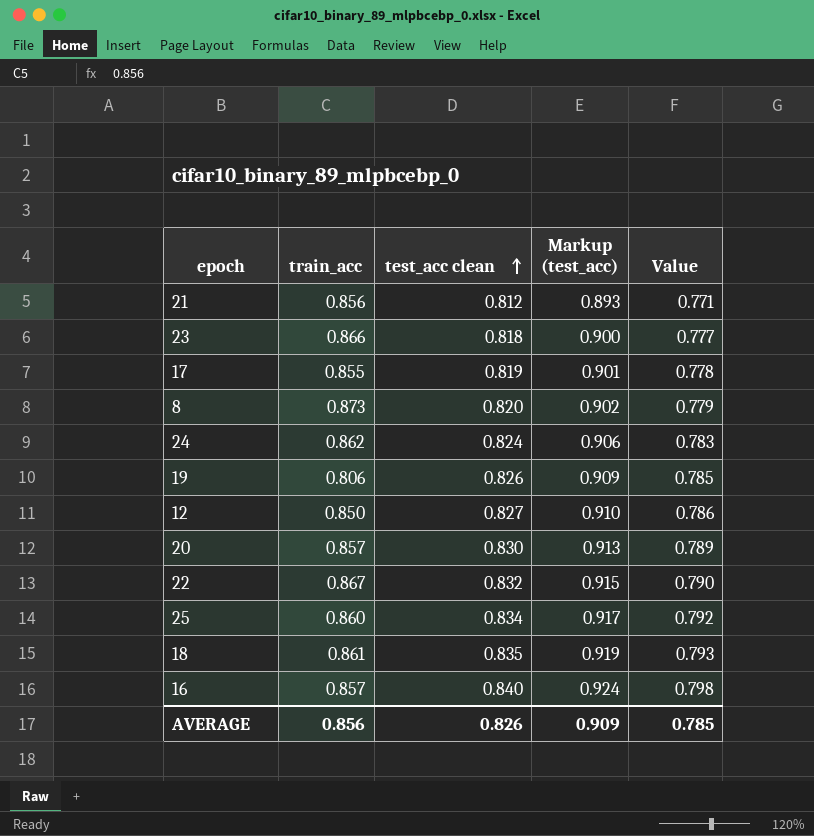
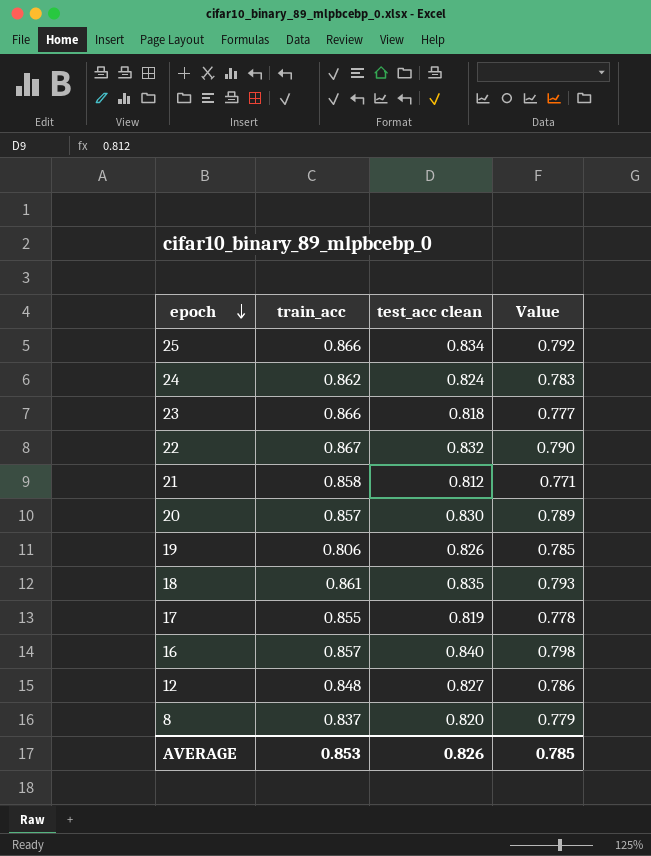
row order: test_acc clean ascending -> epoch descending
column Markup (test_acc) | formula: [test_acc clean] * 1.1 -> none
25 | train_acc: 0.860 -> 0.866
21 | train_acc: 0.856 -> 0.858
12 | train_acc: 0.850 -> 0.848
8 | train_acc: 0.873 -> 0.837
AVERAGE | train_acc: 0.856 -> 0.853

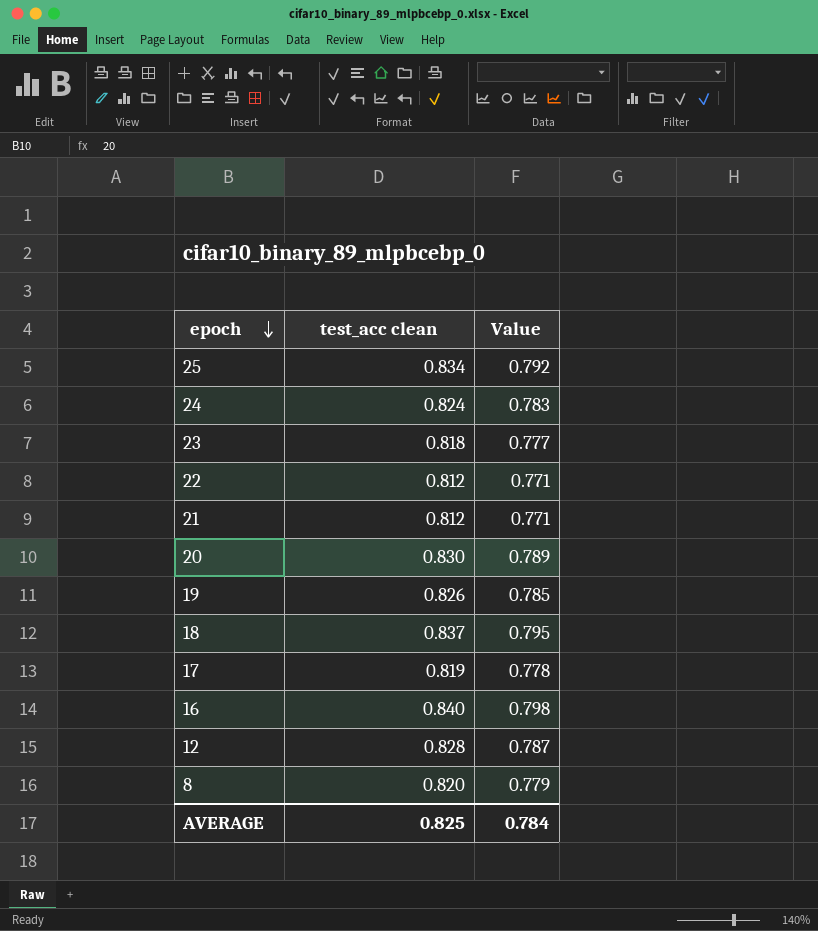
column train_acc | position: 2 -> none
22 | test_acc clean: 0.832 -> 0.812
22 | Value: 0.790 -> 0.771
18 | test_acc clean: 0.835 -> 0.837
18 | Value: 0.793 -> 0.795
12 | test_acc clean: 0.827 -> 0.828
12 | Value: 0.786 -> 0.787
AVERAGE | test_acc clean: 0.826 -> 0.825
AVERAGE | Value: 0.785 -> 0.784

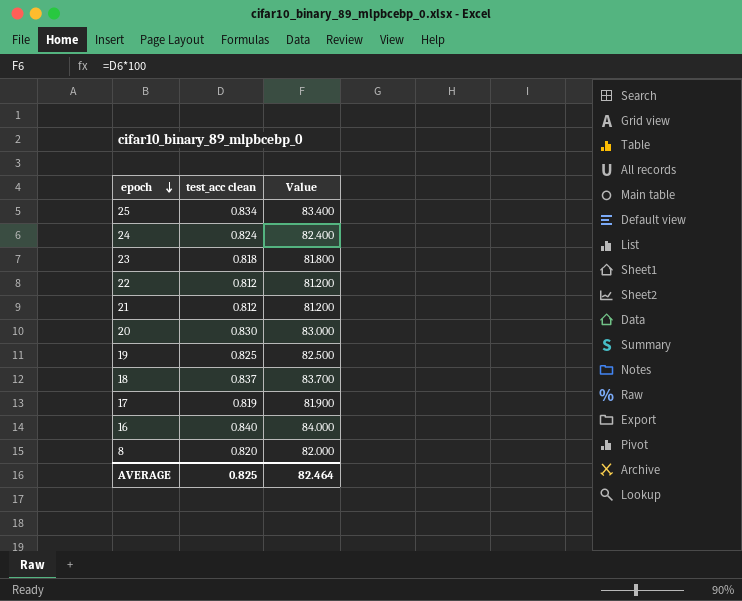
column Value | formula: [test_acc clean] * 0.95 -> [test_acc clean] * 100
row 12: 0.828 | 0.787 -> none
19 | test_acc clean: 0.826 -> 0.825
AVERAGE | Value: 0.784 -> 82.464

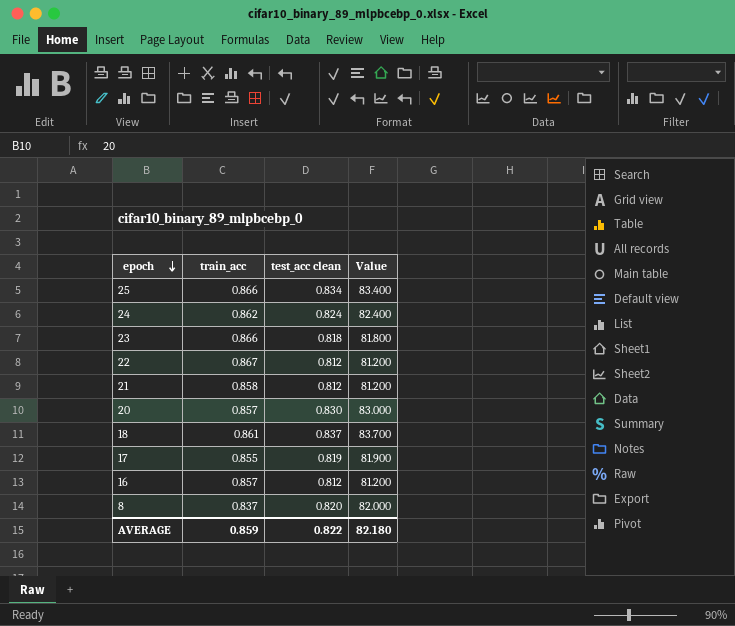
column train_acc | position: none -> 2
row 19: 0.825 | 82.500 -> none
16 | test_acc clean: 0.840 -> 0.812
16 | Value: 84.000 -> 81.200
AVERAGE | test_acc clean: 0.825 -> 0.822
AVERAGE | Value: 82.464 -> 82.180

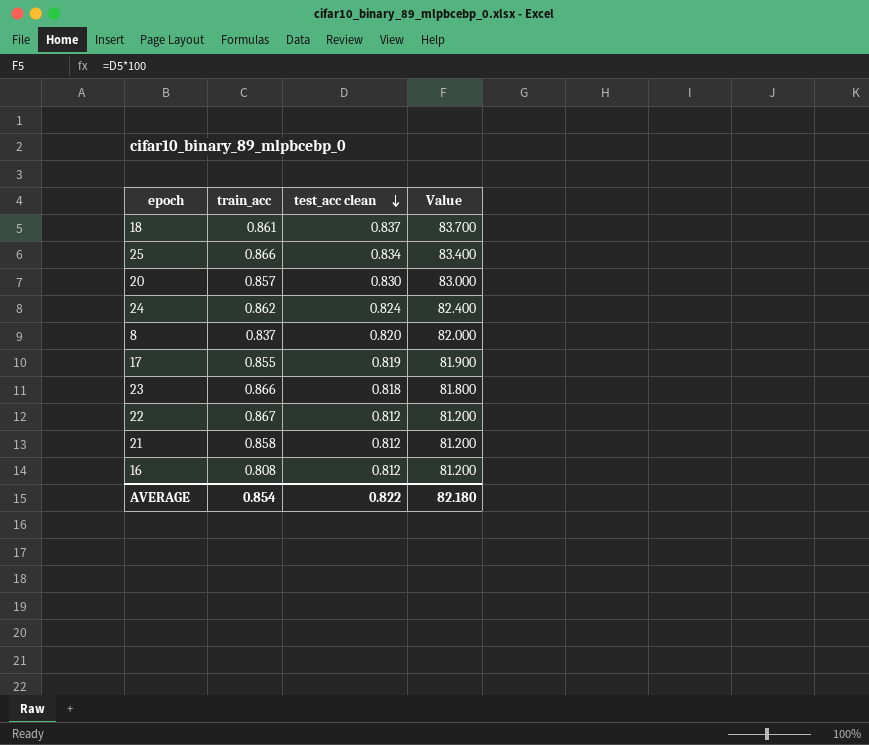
row order: epoch descending -> test_acc clean descending
16 | train_acc: 0.857 -> 0.808
AVERAGE | train_acc: 0.859 -> 0.854

